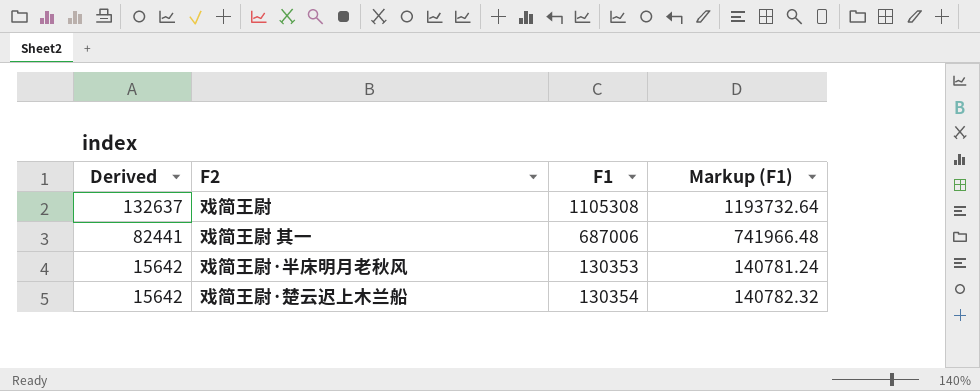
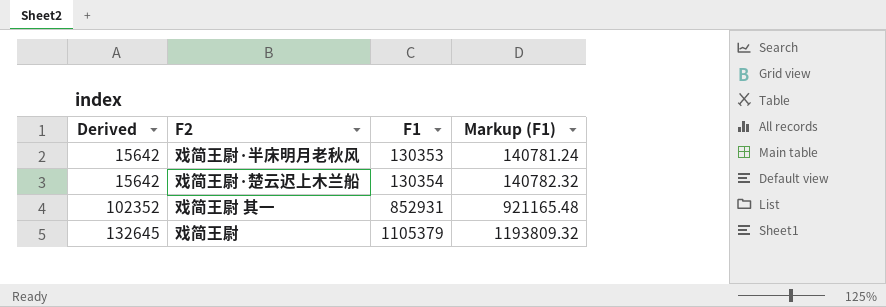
row order: Derived descending -> Derived ascending
戏简王尉 其一 | Derived: 82441 -> 102352
戏简王尉 其一 | F1: 687006 -> 852931
戏简王尉 其一 | Markup (F1): 741966.48 -> 921165.48
戏简王尉 | Derived: 132637 -> 132645
戏简王尉 | F1: 1105308 -> 1105379
戏简王尉 | Markup (F1): 1193732.64 -> 1193809.32

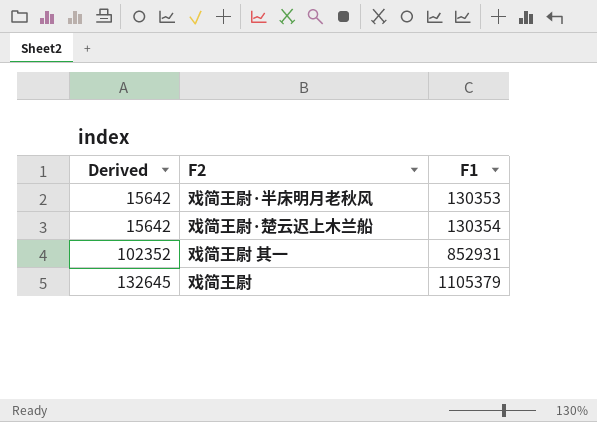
column Markup (F1) | formula: [F1] * 1.08 -> none

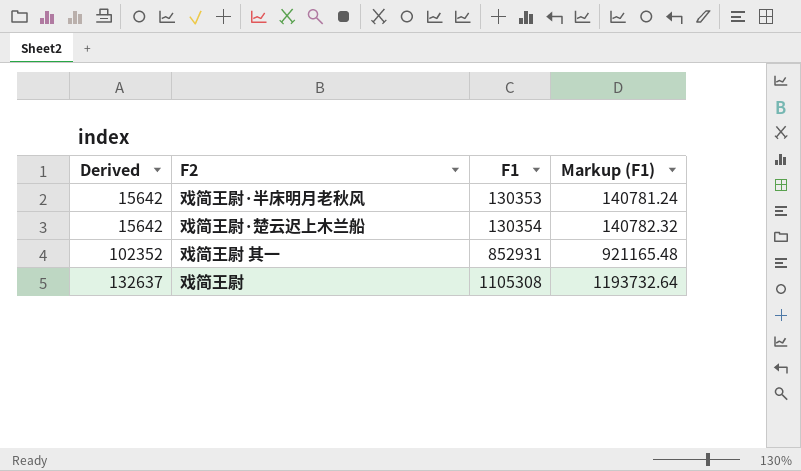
column Markup (F1) | formula: none -> [F1] * 1.08
戏简王尉 | Derived: 132645 -> 132637
戏简王尉 | F1: 1105379 -> 1105308

